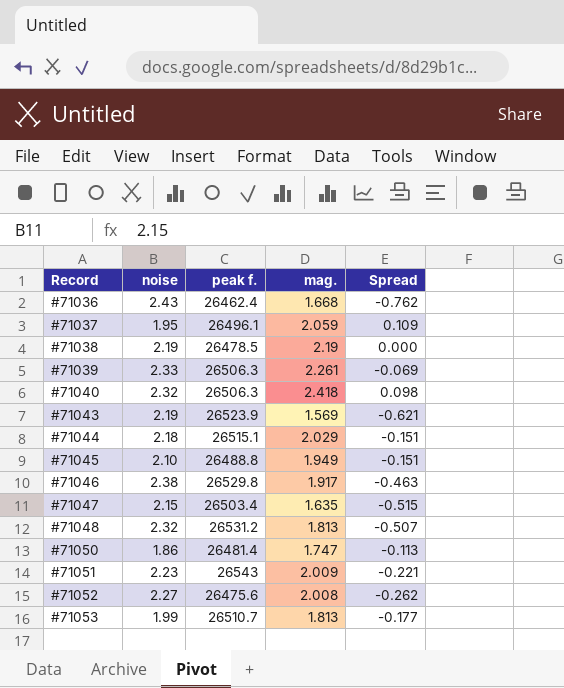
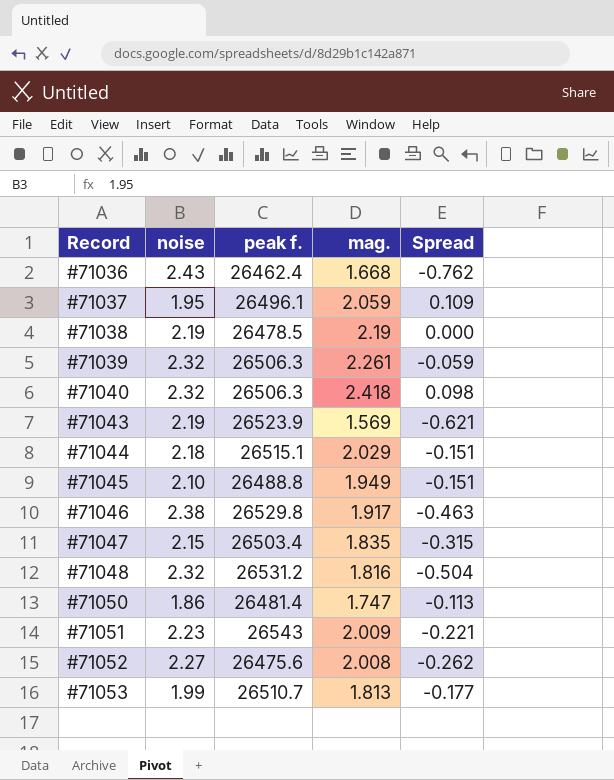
#71039 | noise: 2.33 -> 2.32
#71039 | Spread: -0.069 -> -0.059
#71047 | mag.: 1.635 -> 1.835
#71047 | Spread: -0.515 -> -0.315
#71048 | mag.: 1.813 -> 1.816
#71048 | Spread: -0.507 -> -0.504

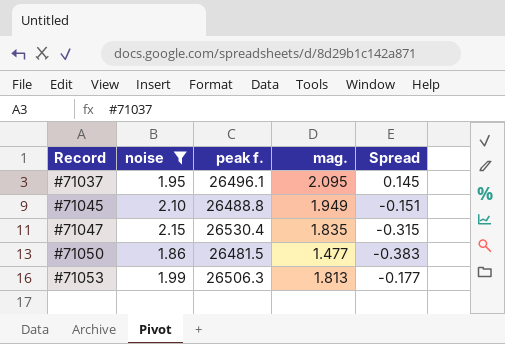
filter: none -> noise <= 2.15
#71037 | mag.: 2.059 -> 2.095
#71037 | Spread: 0.109 -> 0.145
#71047 | peak f.: 26503.4 -> 26530.4
#71050 | peak f.: 26481.4 -> 26481.5
#71050 | mag.: 1.747 -> 1.477
#71050 | Spread: -0.113 -> -0.383
#71053 | peak f.: 26510.7 -> 26506.3

